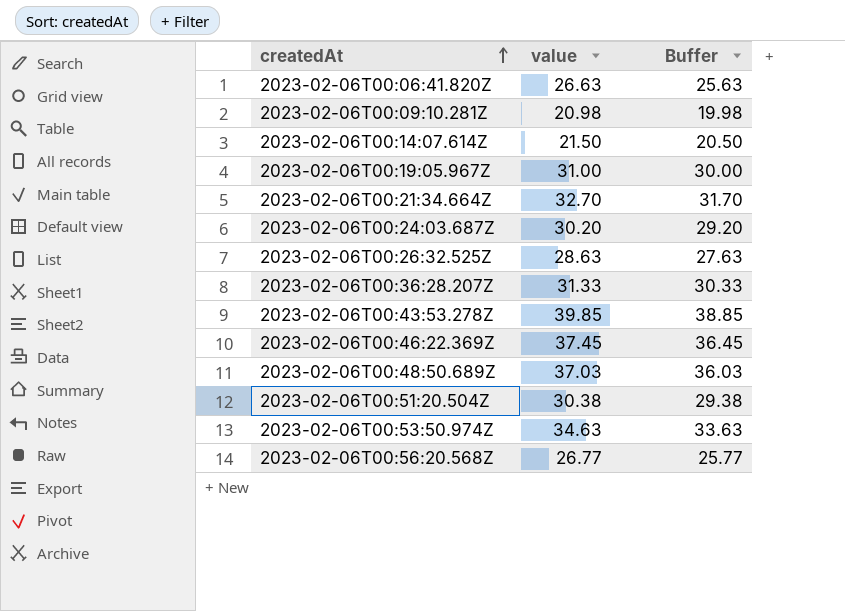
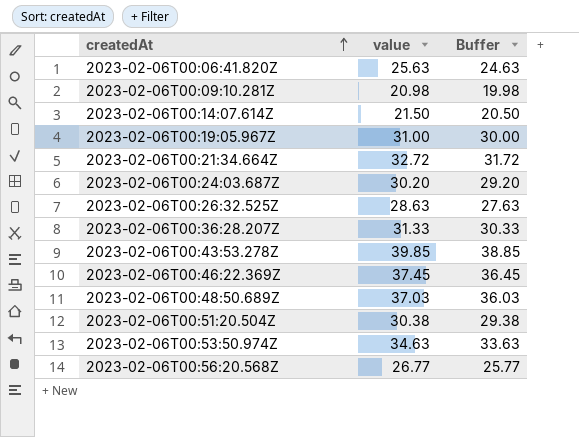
2023-02-06T00:06:41.820Z | value: 26.63 -> 25.63
2023-02-06T00:06:41.820Z | Buffer: 25.63 -> 24.63
2023-02-06T00:21:34.664Z | value: 32.70 -> 32.72
2023-02-06T00:21:34.664Z | Buffer: 31.70 -> 31.72

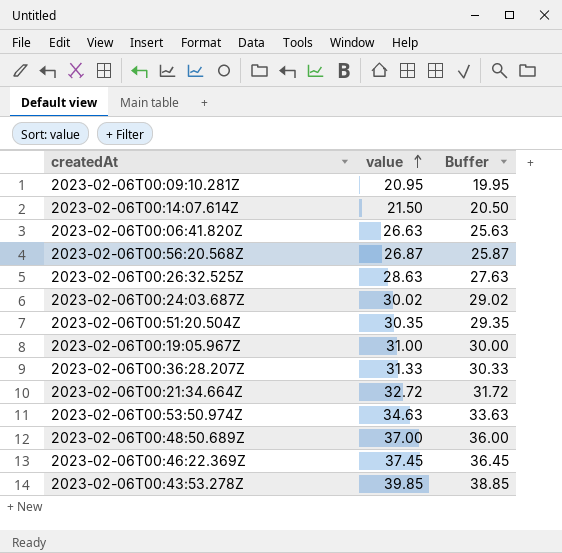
row order: createdAt ascending -> value ascending
2023-02-06T00:09:10.281Z | value: 20.98 -> 20.95
2023-02-06T00:09:10.281Z | Buffer: 19.98 -> 19.95
2023-02-06T00:06:41.820Z | value: 25.63 -> 26.63
2023-02-06T00:06:41.820Z | Buffer: 24.63 -> 25.63
2023-02-06T00:56:20.568Z | value: 26.77 -> 26.87
2023-02-06T00:56:20.568Z | Buffer: 25.77 -> 25.87
2023-02-06T00:24:03.687Z | value: 30.20 -> 30.02
2023-02-06T00:24:03.687Z | Buffer: 29.20 -> 29.02
2023-02-06T00:51:20.504Z | value: 30.38 -> 30.35
2023-02-06T00:51:20.504Z | Buffer: 29.38 -> 29.35
2023-02-06T00:48:50.689Z | value: 37.03 -> 37.00
2023-02-06T00:48:50.689Z | Buffer: 36.03 -> 36.00

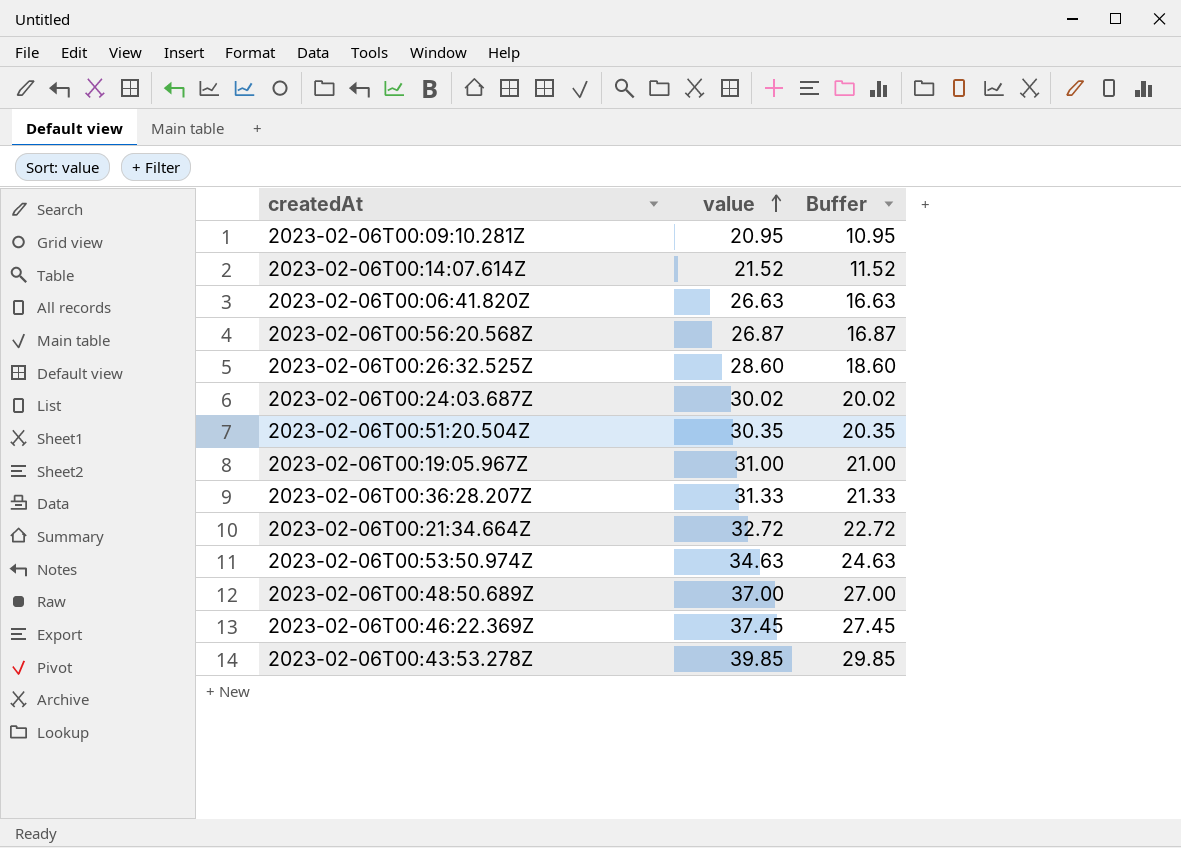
column Buffer | formula: [value] - 1 -> [value] - 10
2023-02-06T00:14:07.614Z | value: 21.50 -> 21.52
2023-02-06T00:26:32.525Z | value: 28.63 -> 28.60

